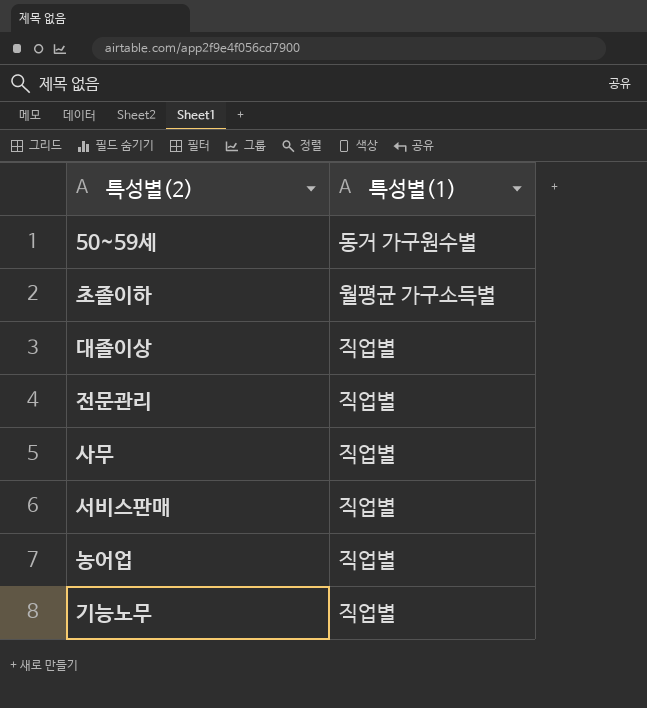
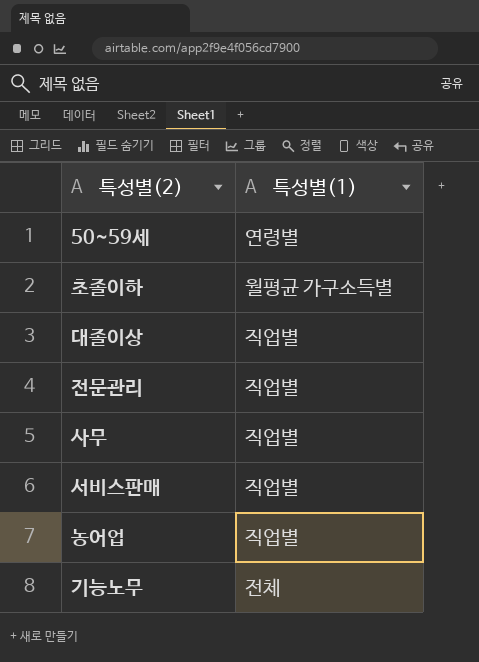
50~59세 | 특성별(1): 동거 가구원수별 -> 연령별
기능노무 | 특성별(1): 직업별 -> 전체

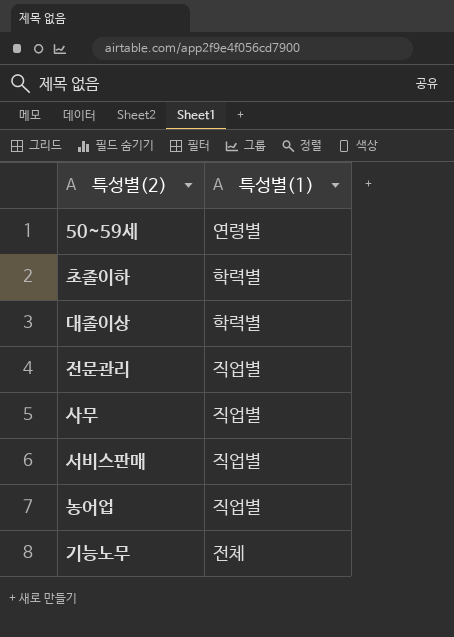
초졸이하 | 특성별(1): 월평균 가구소득별 -> 학력별
대졸이상 | 특성별(1): 직업별 -> 학력별

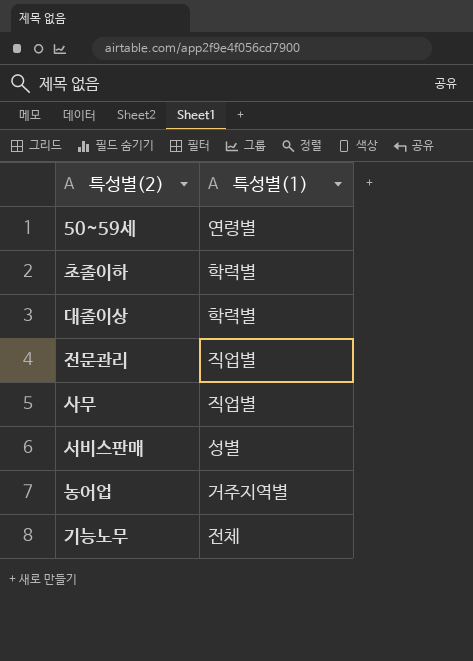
서비스판매 | 특성별(1): 직업별 -> 성별
농어업 | 특성별(1): 직업별 -> 거주지역별

